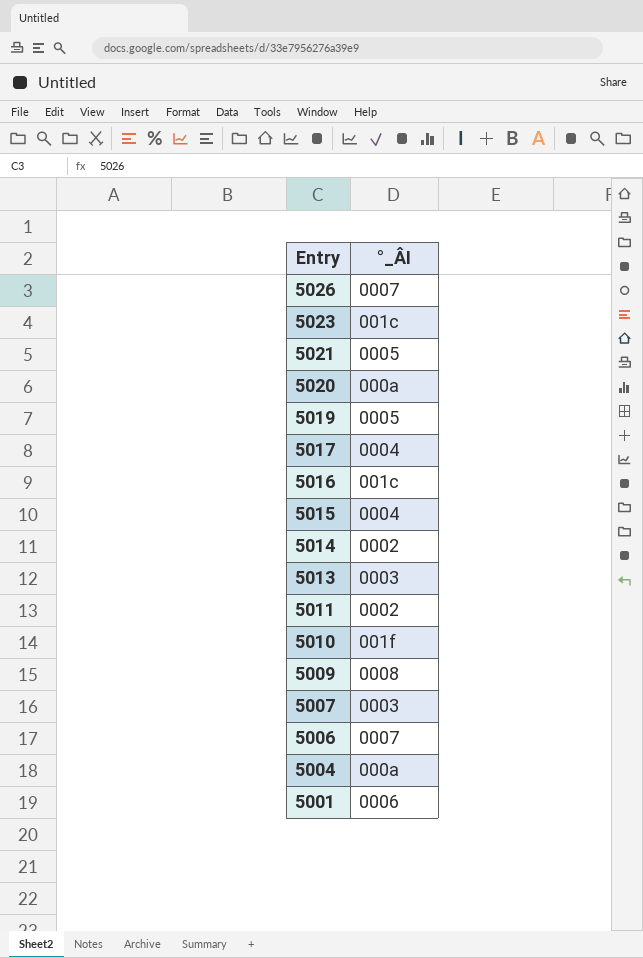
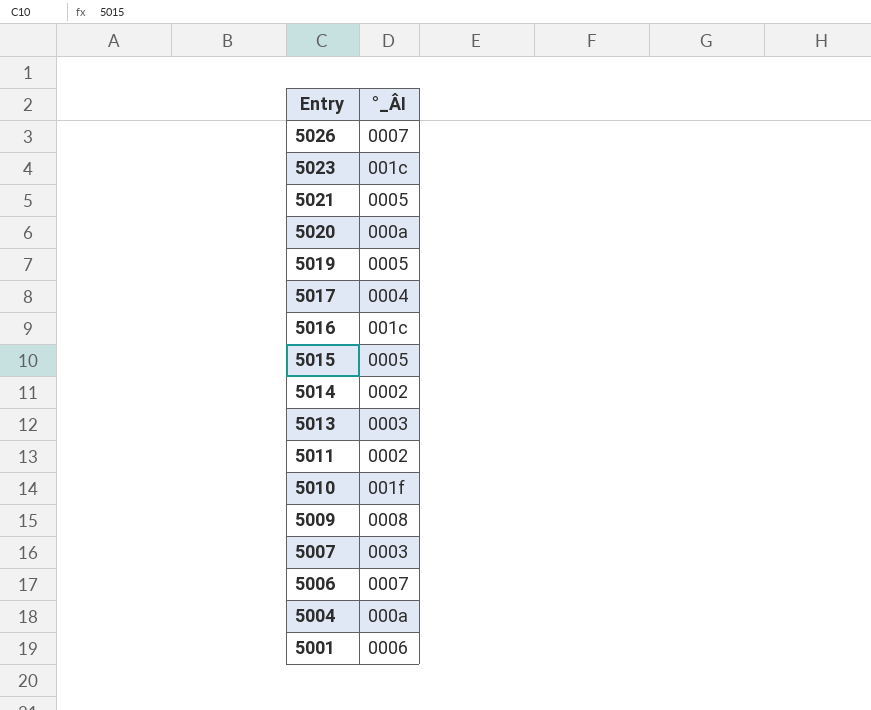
5015 | °_ÂI: 0004 -> 0005

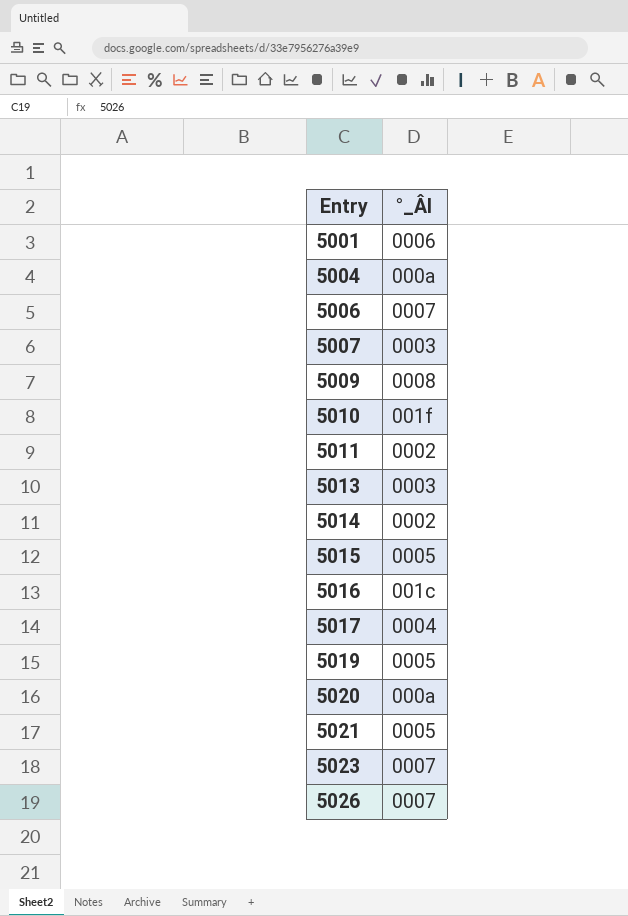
row order: Entry descending -> Entry ascending
5023 | °_ÂI: 001c -> 0007

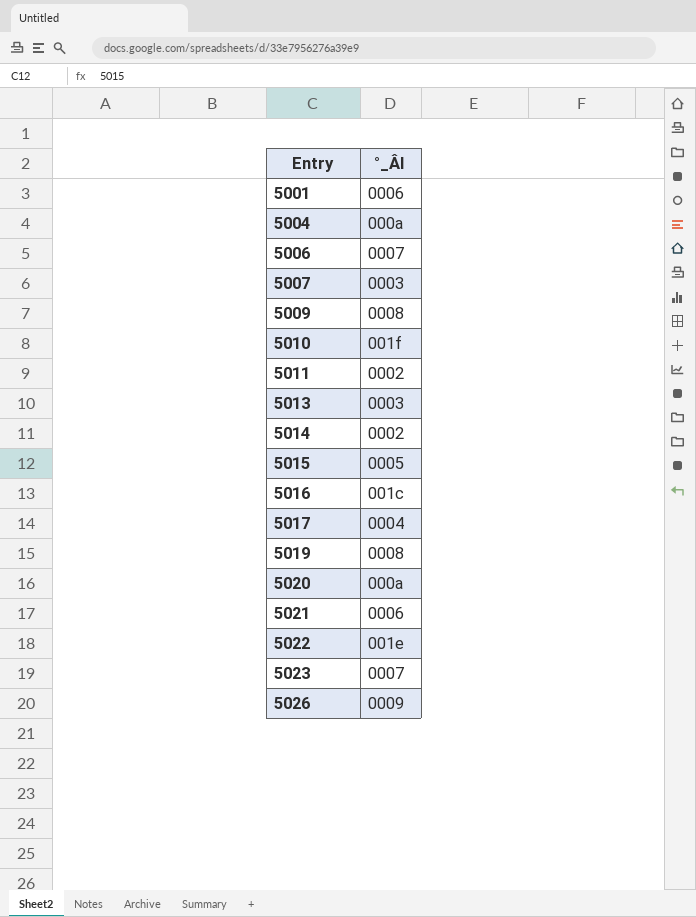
5019 | °_ÂI: 0005 -> 0008
5021 | °_ÂI: 0005 -> 0006
row 5022: none -> 001e
5026 | °_ÂI: 0007 -> 0009

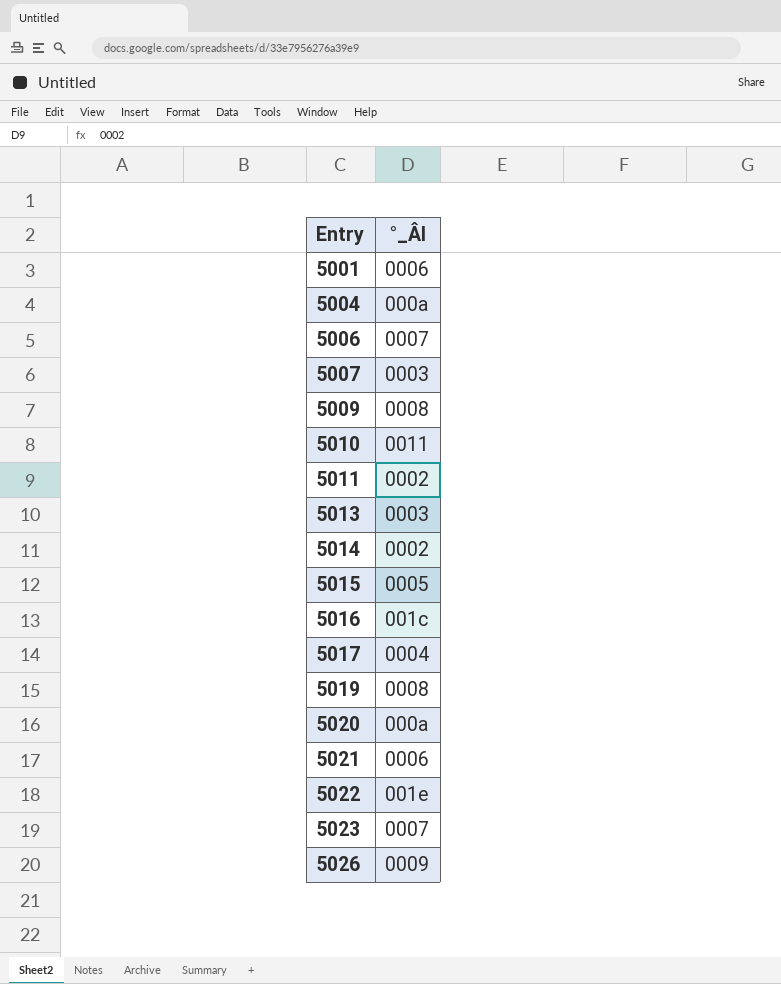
5010 | °_ÂI: 001f -> 0011

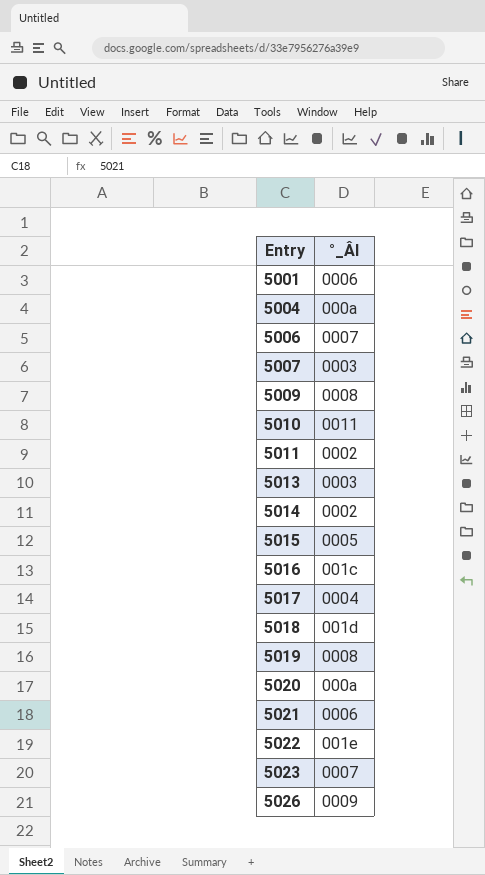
row 5018: none -> 001d

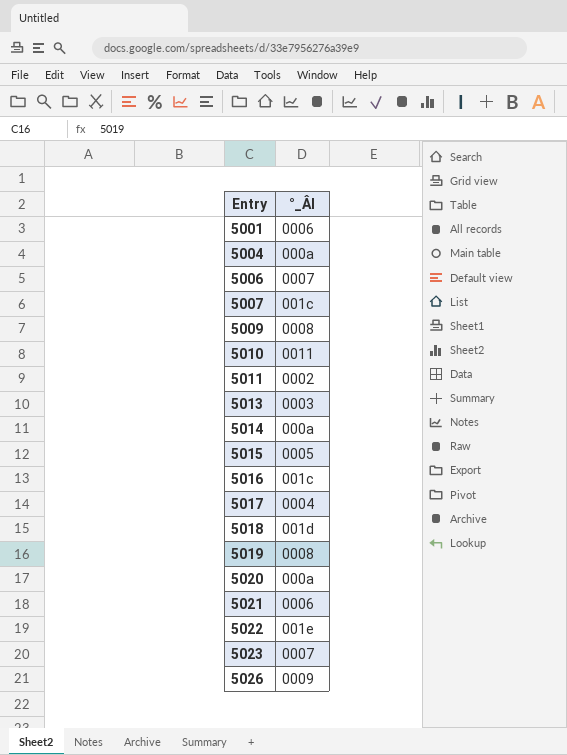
5007 | °_ÂI: 0003 -> 001c
5014 | °_ÂI: 0002 -> 000a

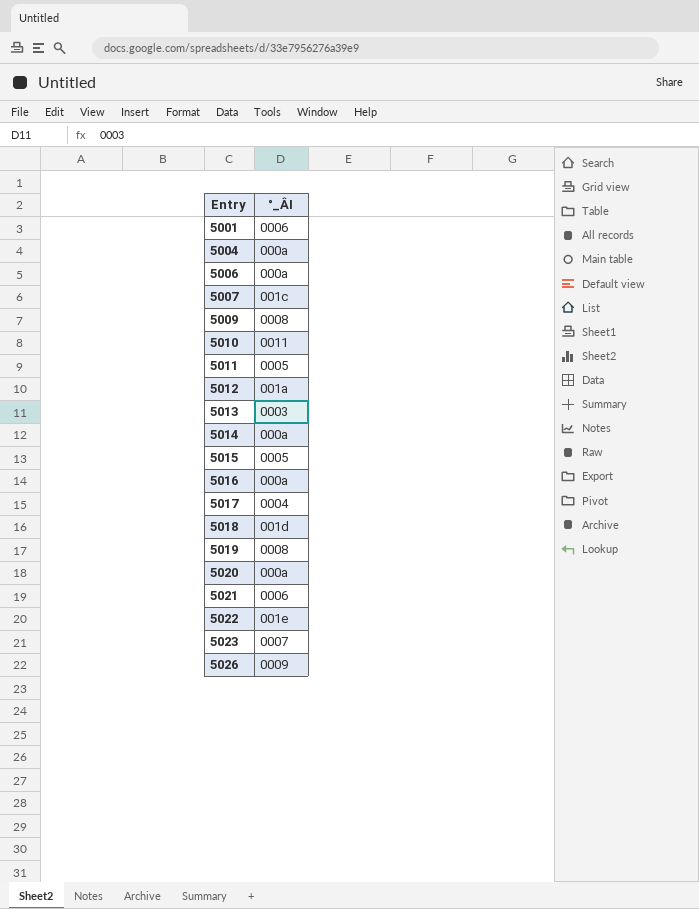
5006 | °_ÂI: 0007 -> 000a
5011 | °_ÂI: 0002 -> 0005
row 5012: none -> 001a
5016 | °_ÂI: 001c -> 000a

